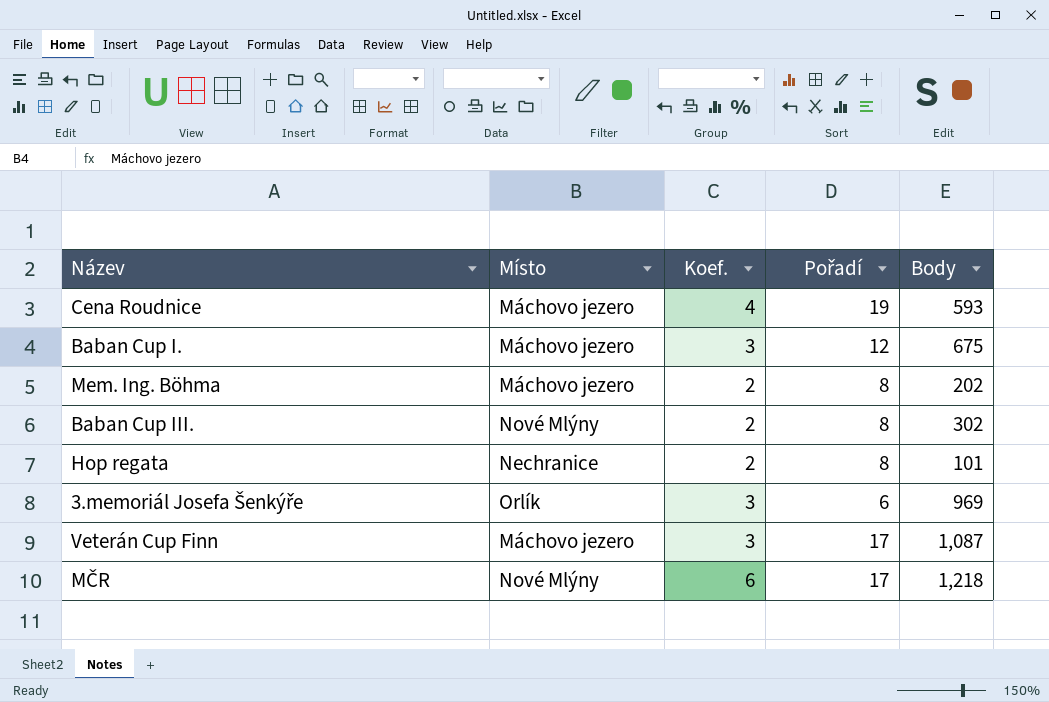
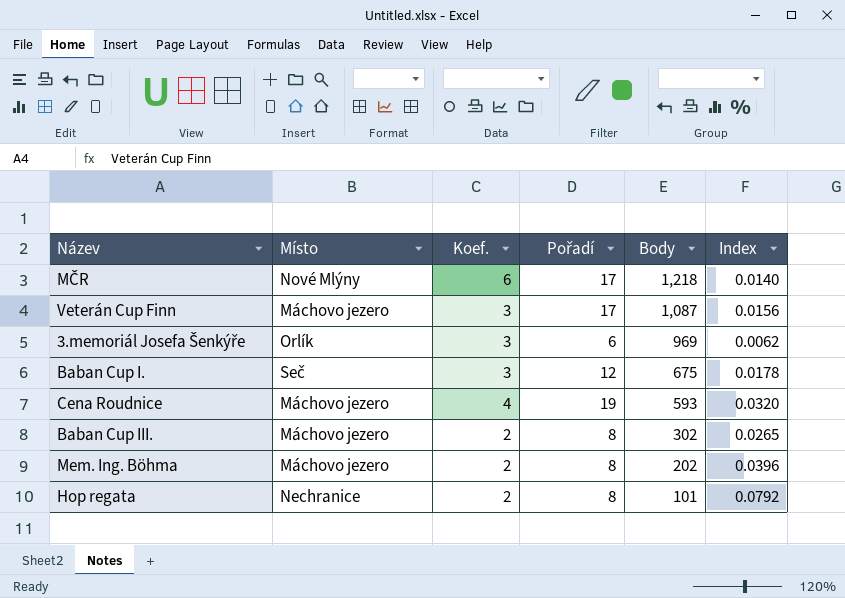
row order: none -> Body descending
column Index | formula: none -> [Pořadí] / [Body]
Baban Cup I. | Místo: Máchovo jezero -> Seč
Baban Cup III. | Místo: Nové Mlýny -> Máchovo jezero

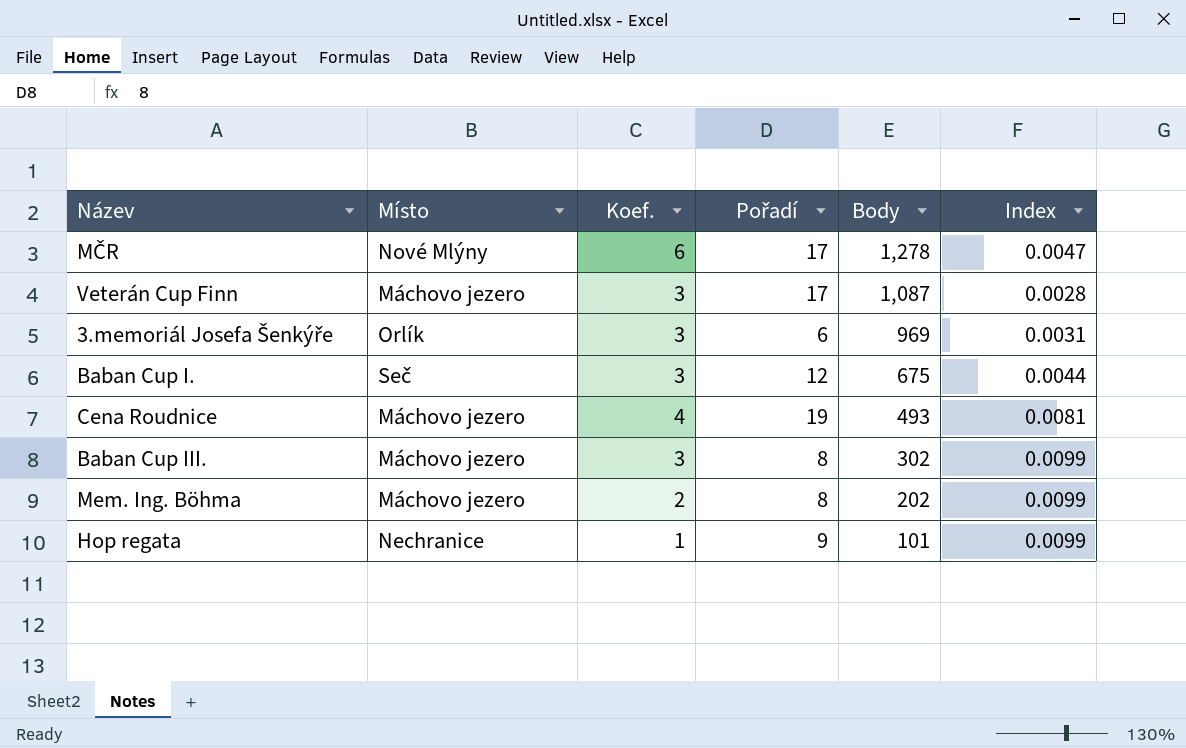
column Index | formula: [Pořadí] / [Body] -> [Koef.] / [Body]
MČR | Body: 1,218 -> 1,278
Cena Roudnice | Body: 593 -> 493
Baban Cup III. | Koef.: 2 -> 3
Hop regata | Koef.: 2 -> 1
Hop regata | Pořadí: 8 -> 9

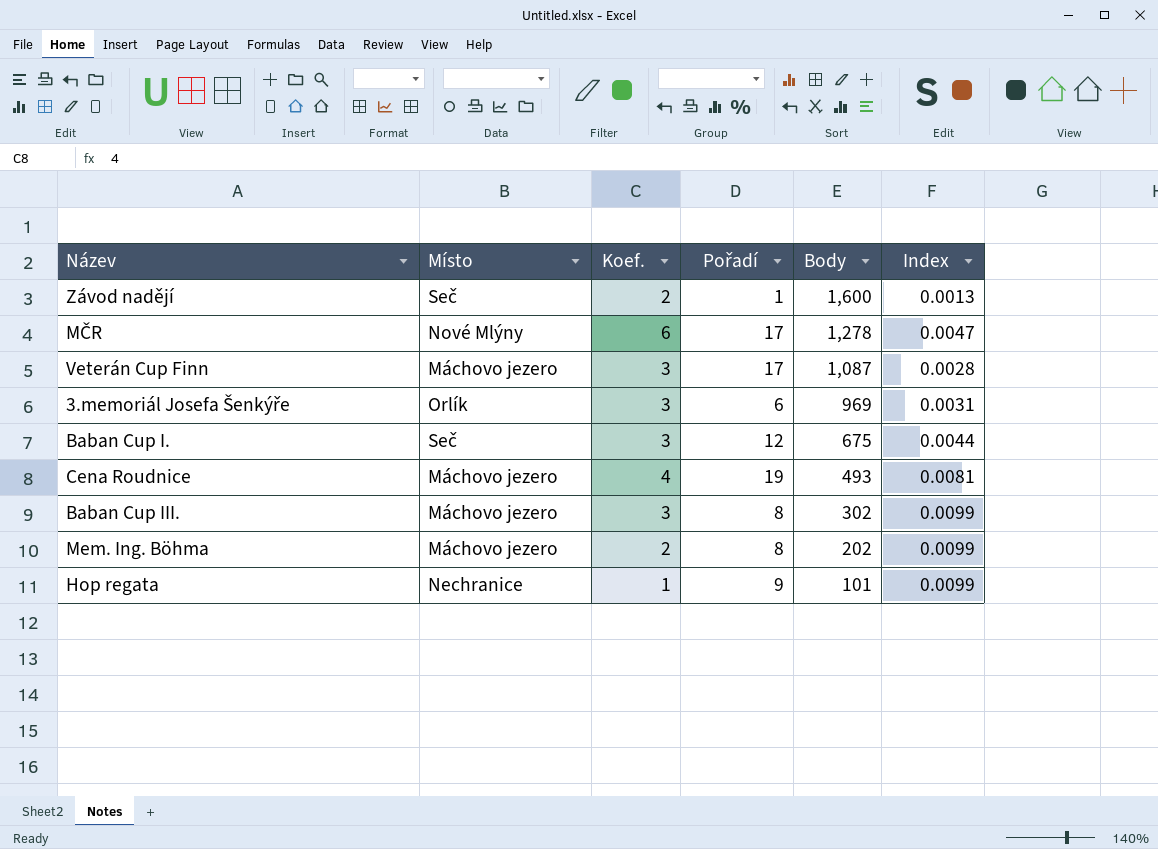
row Závod nadějí: none -> Seč | 2 | 1 | 1,600 | 0.0013

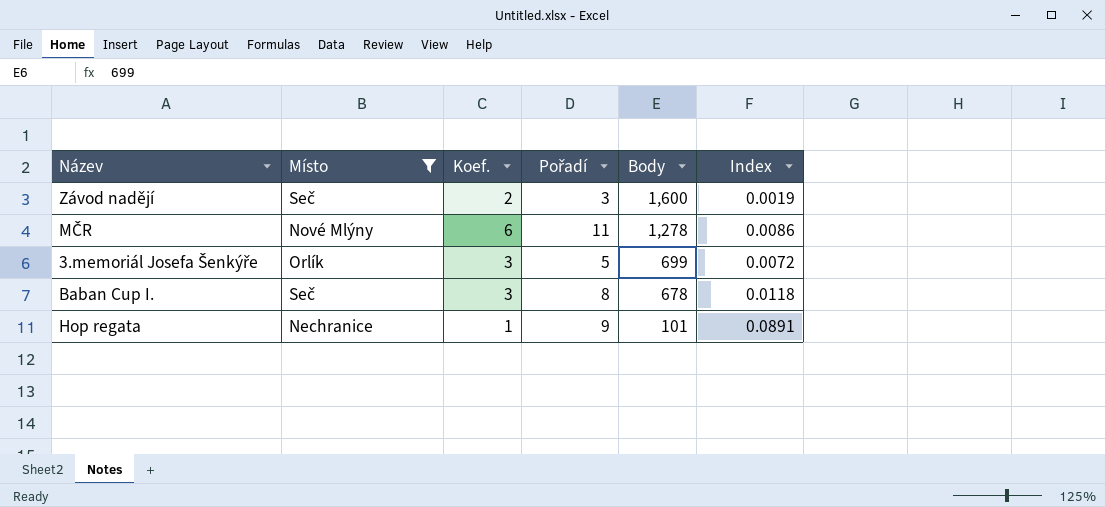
filter: none -> Místo != Máchovo jezero
column Index | formula: [Koef.] / [Body] -> [Pořadí] / [Body]
Závod nadějí | Pořadí: 1 -> 3
MČR | Pořadí: 17 -> 11
3.memoriál Josefa Šenkýře | Pořadí: 6 -> 5
3.memoriál Josefa Šenkýře | Body: 969 -> 699
Baban Cup I. | Pořadí: 12 -> 8
Baban Cup I. | Body: 675 -> 678

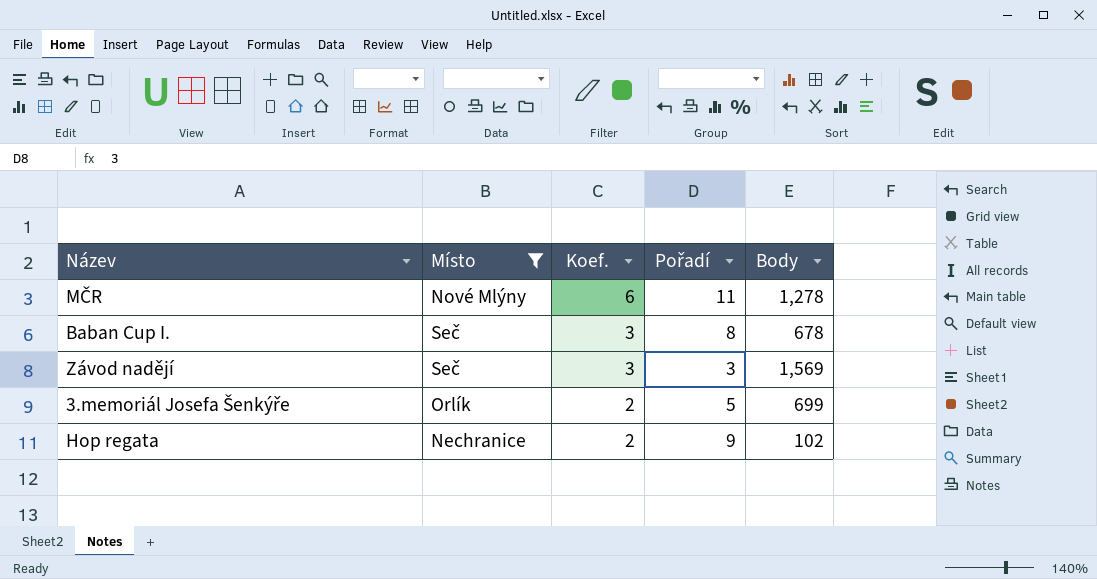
row order: Body descending -> Koef. descending
column Index | formula: [Pořadí] / [Body] -> none
Závod nadějí | Koef.: 2 -> 3
Závod nadějí | Body: 1,600 -> 1,569
3.memoriál Josefa Šenkýře | Koef.: 3 -> 2
Hop regata | Koef.: 1 -> 2
Hop regata | Body: 101 -> 102

